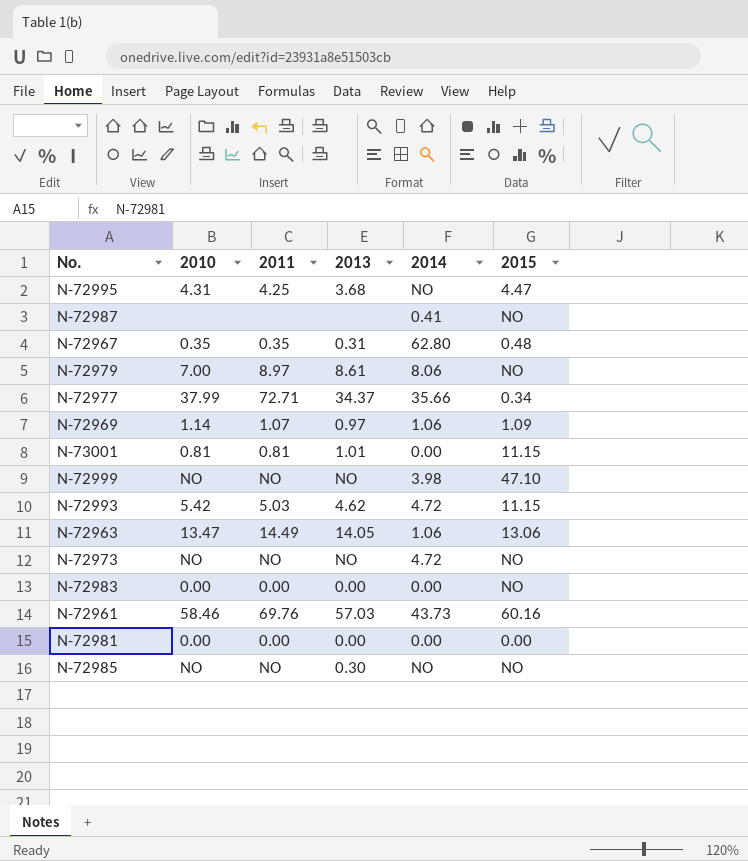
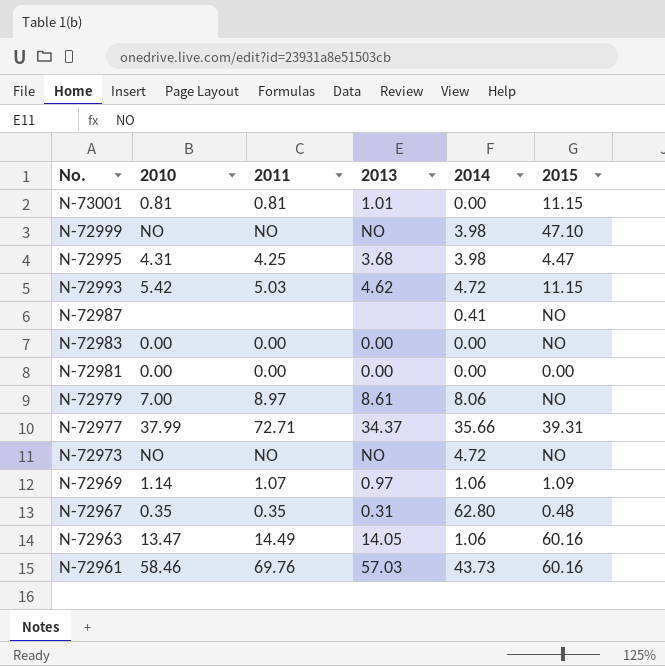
row order: none -> No. descending
row N-72985: NO | NO | 0.30 | NO | NO -> none
N-72995 | 2014: NO -> 3.98
N-72977 | 2015: 0.34 -> 39.31
N-72963 | 2015: 13.06 -> 60.16

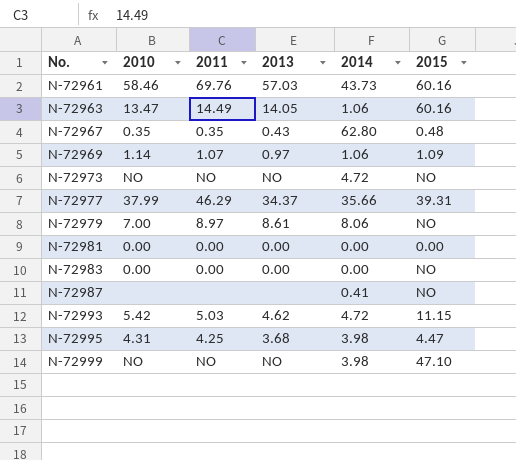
row order: No. descending -> No. ascending
row N-73001: 0.81 | 0.81 | 1.01 | 0.00 | 11.15 -> none
N-72967 | 2013: 0.31 -> 0.43
N-72977 | 2011: 72.71 -> 46.29

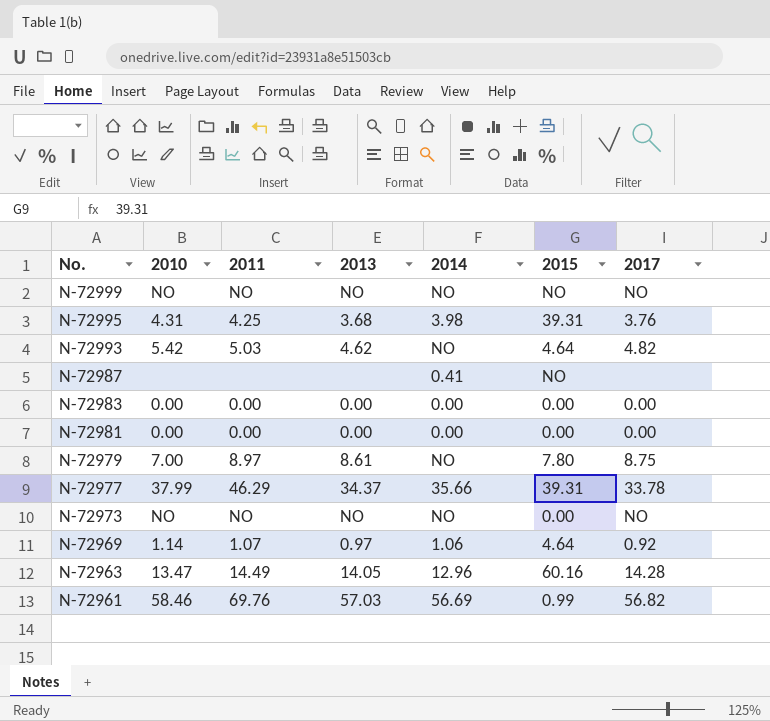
row order: No. ascending -> No. descending
column 2017 | position: none -> 7
row N-72967: 0.35 | 0.35 | 0.43 | 62.80 | 0.48 -> none
N-72999 | 2014: 3.98 -> NO
N-72999 | 2015: 47.10 -> NO
N-72995 | 2015: 4.47 -> 39.31
N-72993 | 2014: 4.72 -> NO
N-72993 | 2015: 11.15 -> 4.64
N-72983 | 2015: NO -> 0.00
N-72979 | 2014: 8.06 -> NO
N-72979 | 2015: NO -> 7.80
N-72973 | 2014: 4.72 -> NO
N-72973 | 2015: NO -> 0.00
N-72969 | 2015: 1.09 -> 4.64
N-72963 | 2014: 1.06 -> 12.96
N-72961 | 2014: 43.73 -> 56.69
N-72961 | 2015: 60.16 -> 0.99

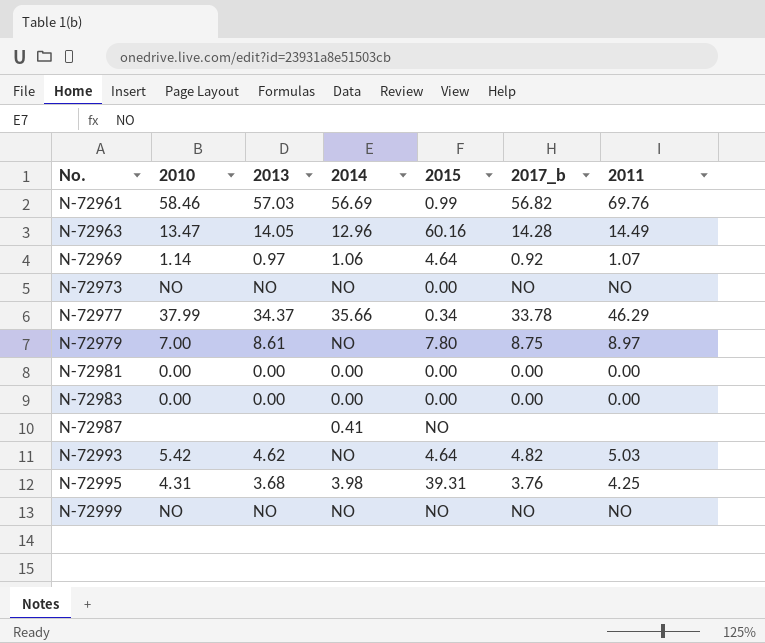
row order: No. descending -> No. ascending
column name: 2017 -> 2017_b
column 2011 | position: 3 -> 7
N-72977 | 2015: 39.31 -> 0.34

